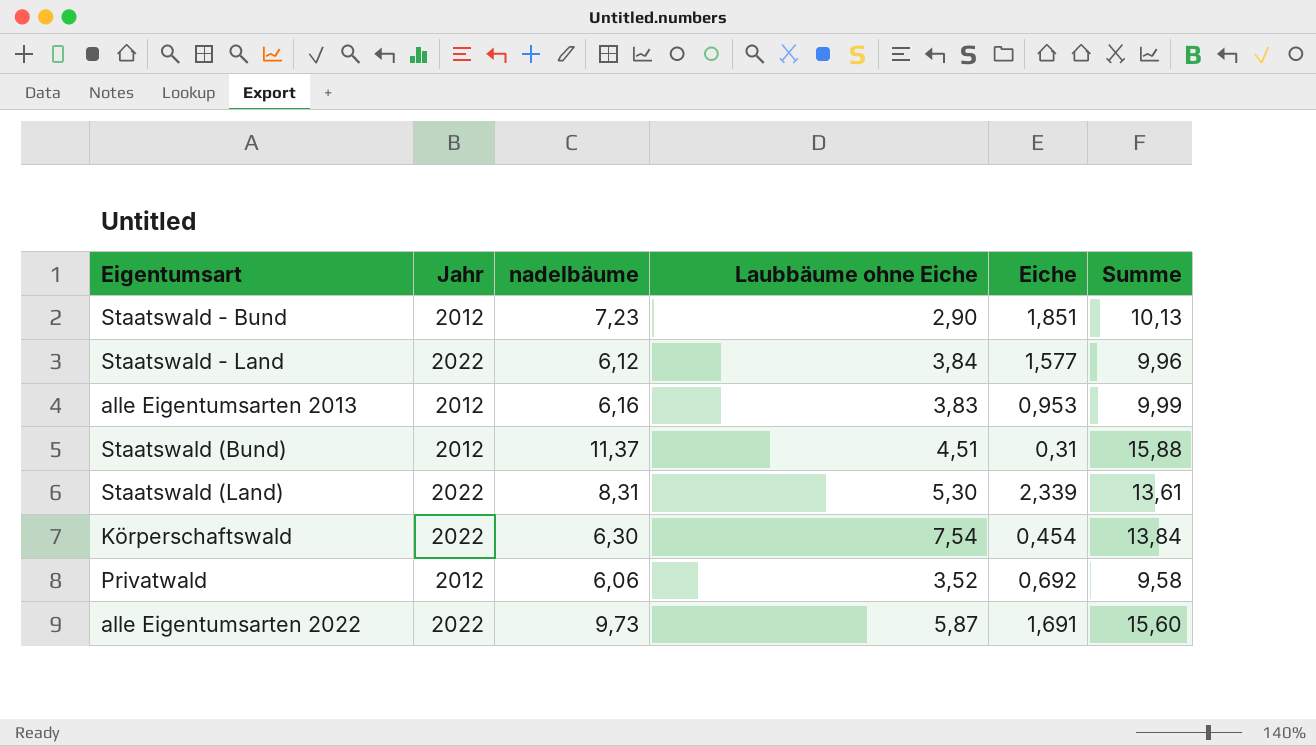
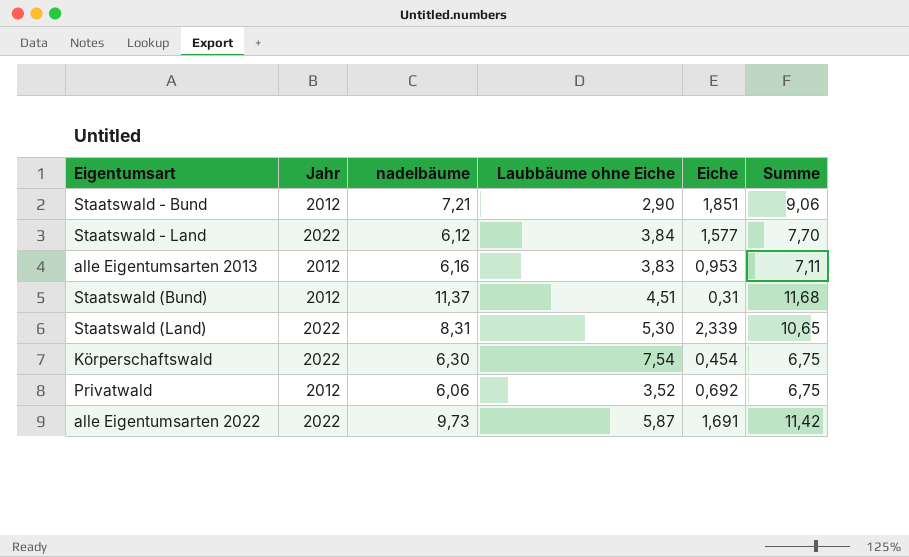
column Summe | formula: [nadelbäume] + [Laubbäume ohne Eiche] -> [nadelbäume] + [Eiche]
Staatswald - Bund | nadelbäume: 7,23 -> 7,21

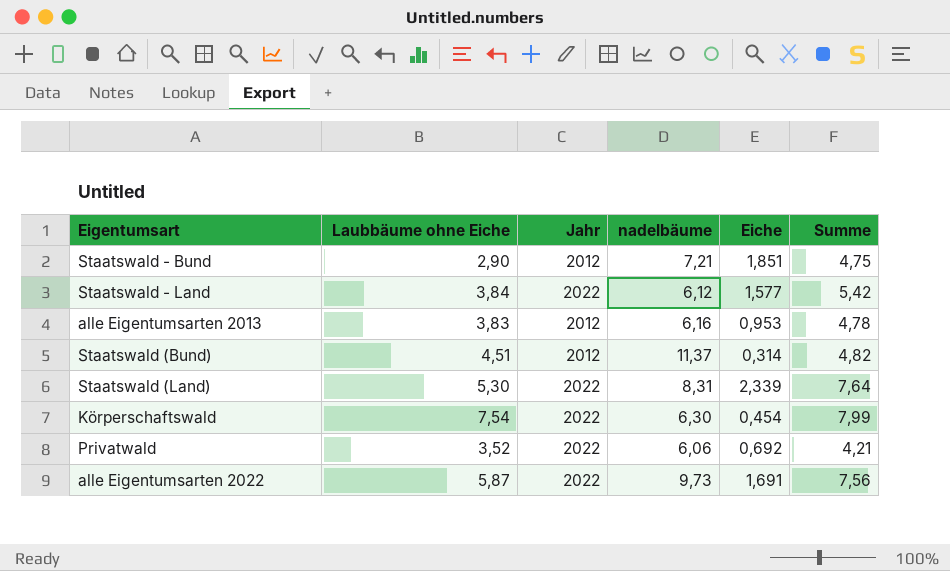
column Laubbäume ohne Eiche | position: 4 -> 2
column Summe | formula: [nadelbäume] + [Eiche] -> [Laubbäume ohne Eiche] + [Eiche]
Staatswald (Bund) | Eiche: 0,31 -> 0,314
Privatwald | Jahr: 2012 -> 2022

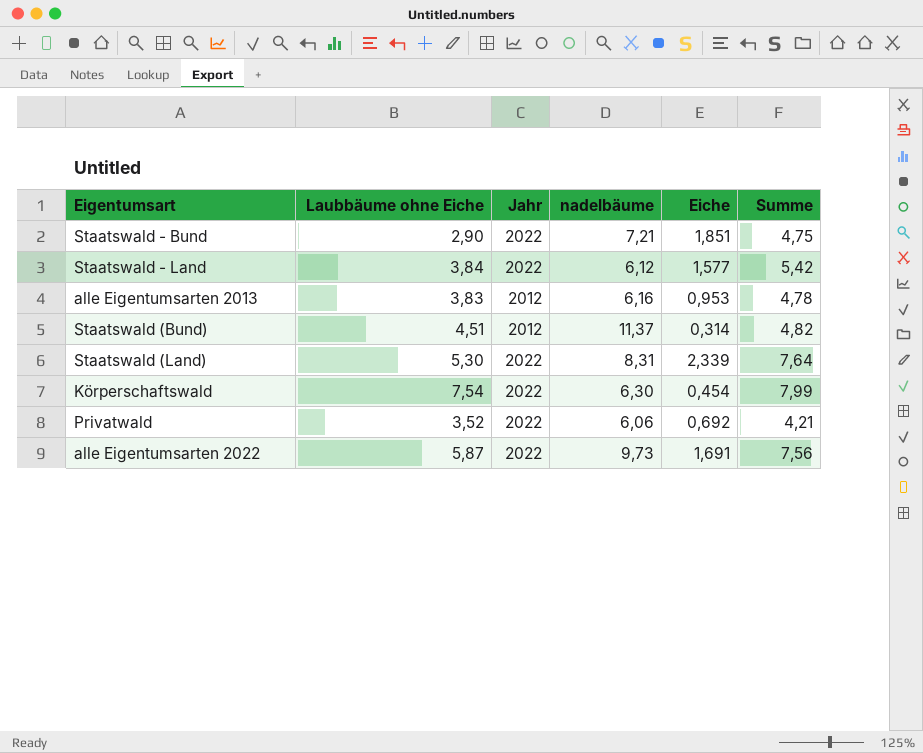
Staatswald - Bund | Jahr: 2012 -> 2022

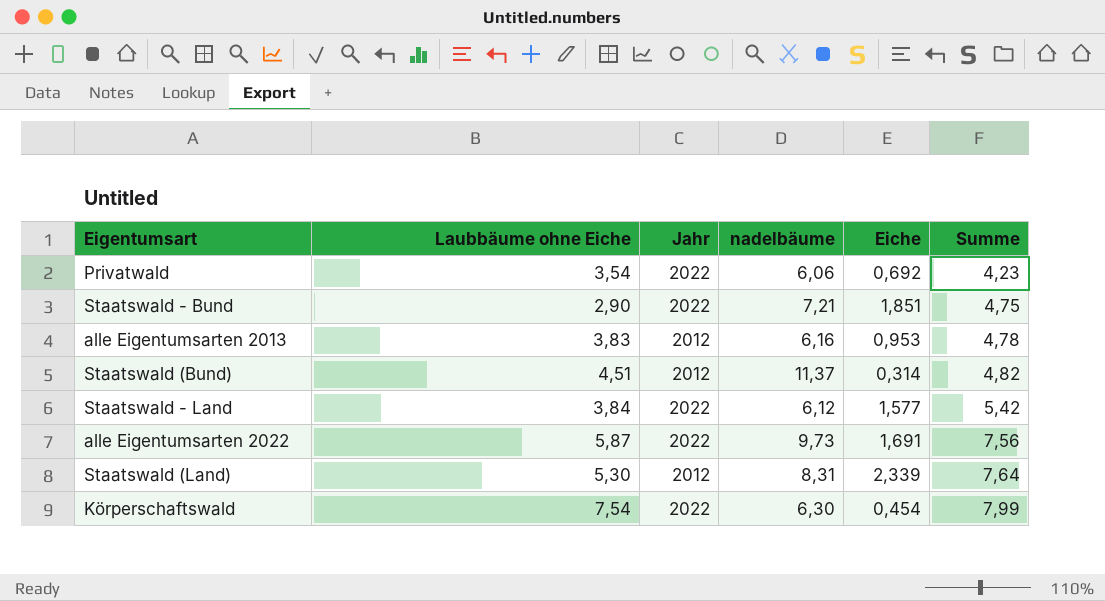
row order: none -> Summe ascending
Privatwald | Laubbäume ohne Eiche: 3,52 -> 3,54
Privatwald | Summe: 4,21 -> 4,23
Staatswald (Land) | Jahr: 2022 -> 2012

